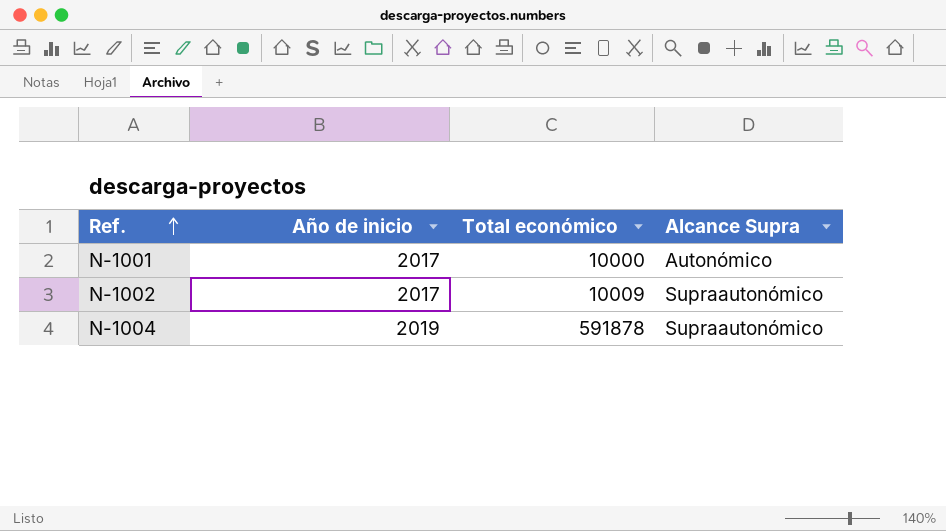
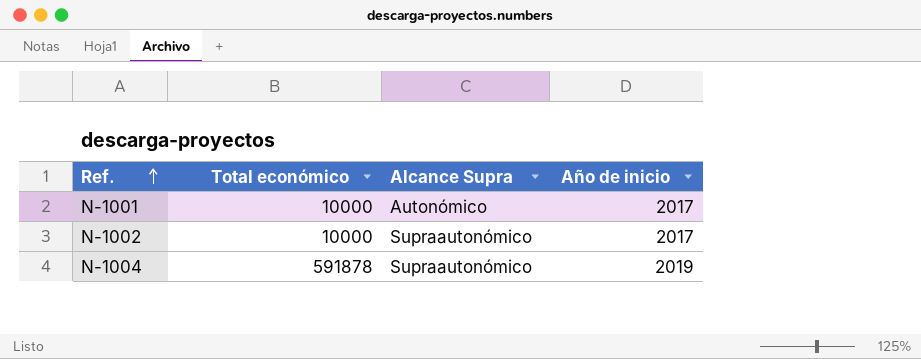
column Año de inicio | position: 2 -> 4
N-1002 | Total económico: 10009 -> 10000

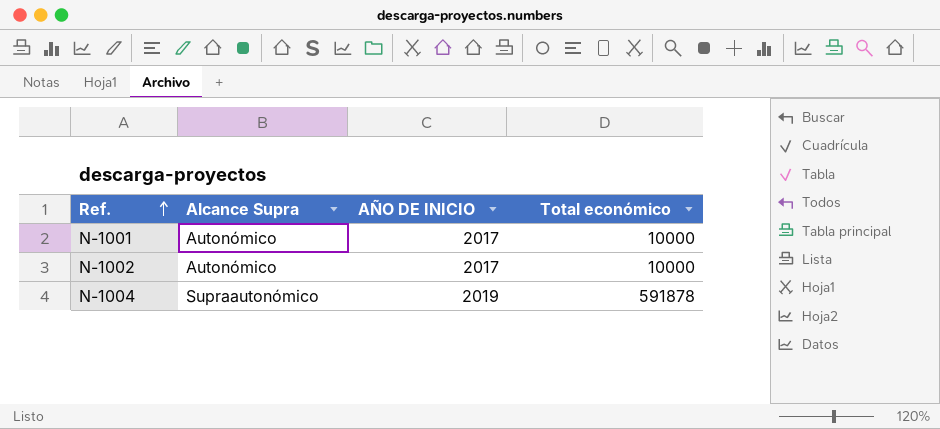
column name: Año de inicio -> AÑO DE INICIO
column Total económico | position: 2 -> 4
N-1002 | Alcance Supra: Supraautonómico -> Autonómico

